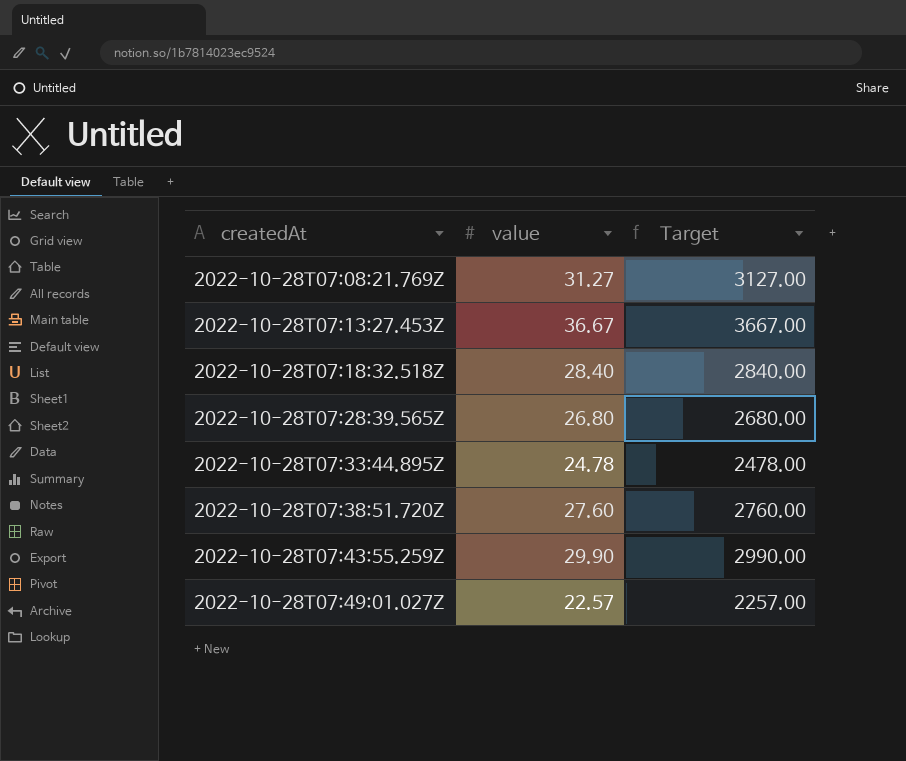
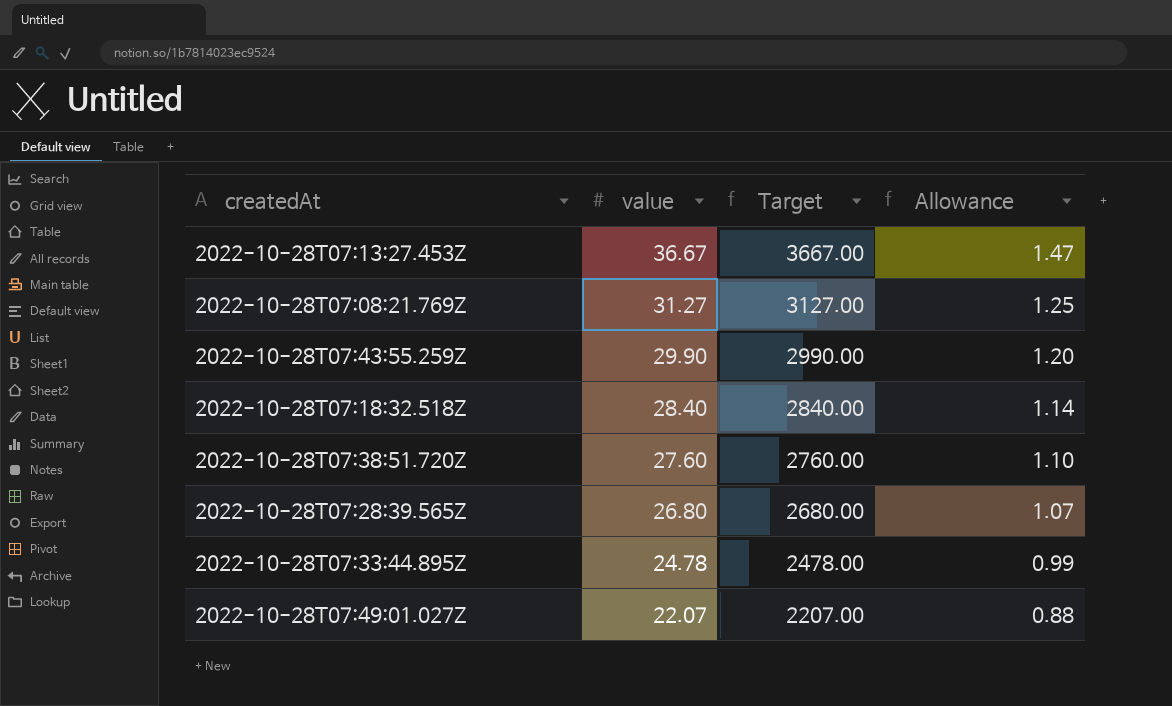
row order: createdAt ascending -> value descending
column Allowance | formula: none -> [value] * 0.04
2022-10-28T07:49:01.027Z | value: 22.57 -> 22.07
2022-10-28T07:49:01.027Z | Target: 2257.00 -> 2207.00

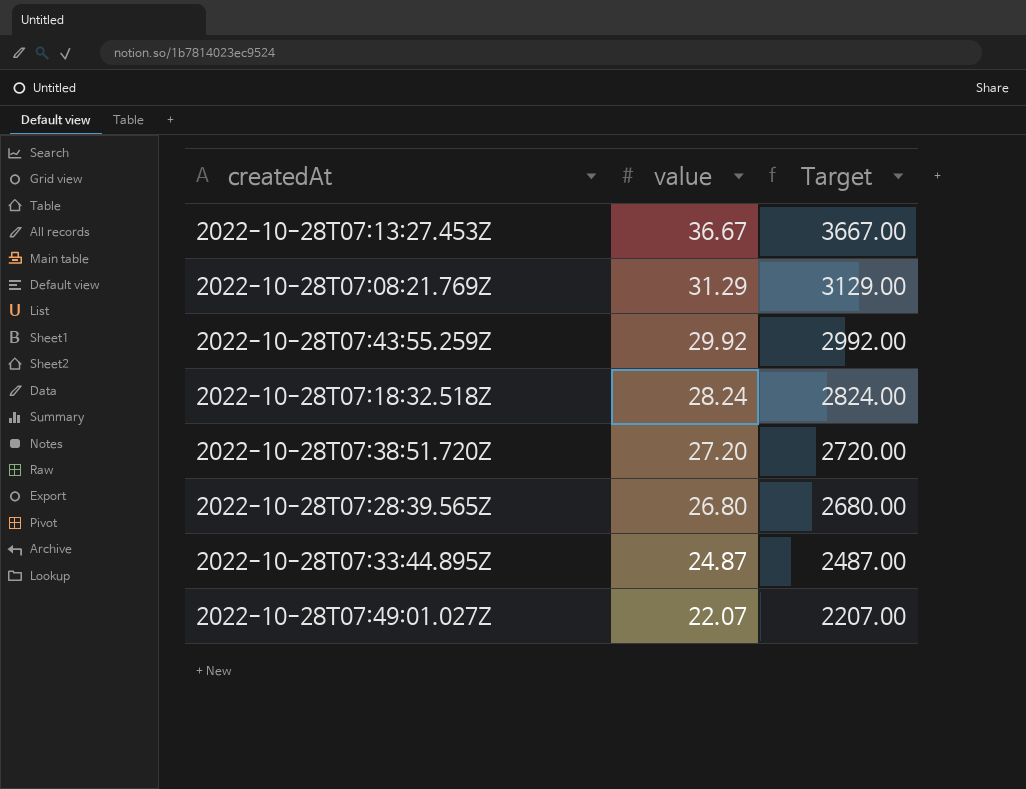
column Allowance | formula: [value] * 0.04 -> none
2022-10-28T07:08:21.769Z | value: 31.27 -> 31.29
2022-10-28T07:08:21.769Z | Target: 3127.00 -> 3129.00
2022-10-28T07:43:55.259Z | value: 29.90 -> 29.92
2022-10-28T07:43:55.259Z | Target: 2990.00 -> 2992.00
2022-10-28T07:18:32.518Z | value: 28.40 -> 28.24
2022-10-28T07:18:32.518Z | Target: 2840.00 -> 2824.00
2022-10-28T07:38:51.720Z | value: 27.60 -> 27.20
2022-10-28T07:38:51.720Z | Target: 2760.00 -> 2720.00
2022-10-28T07:33:44.895Z | value: 24.78 -> 24.87
2022-10-28T07:33:44.895Z | Target: 2478.00 -> 2487.00

